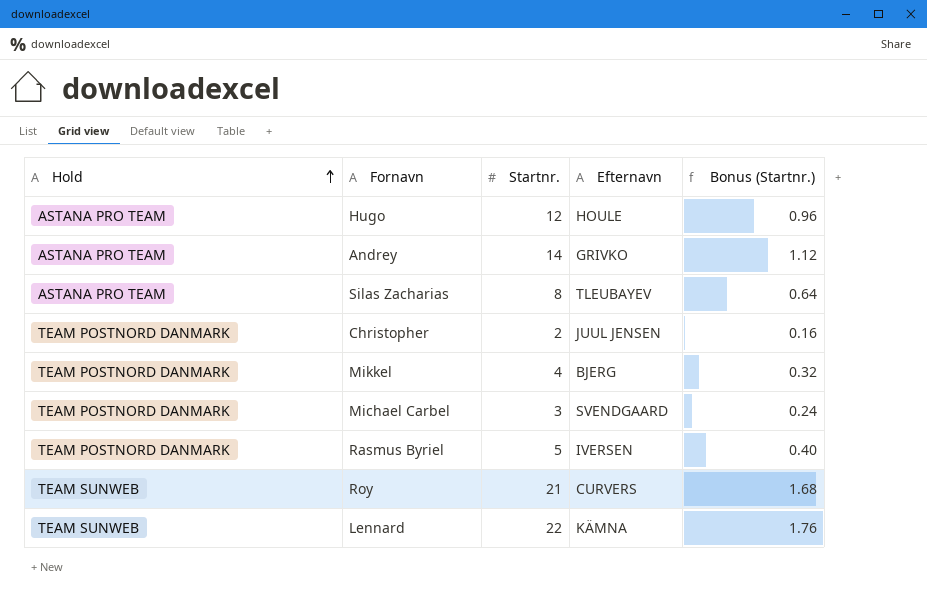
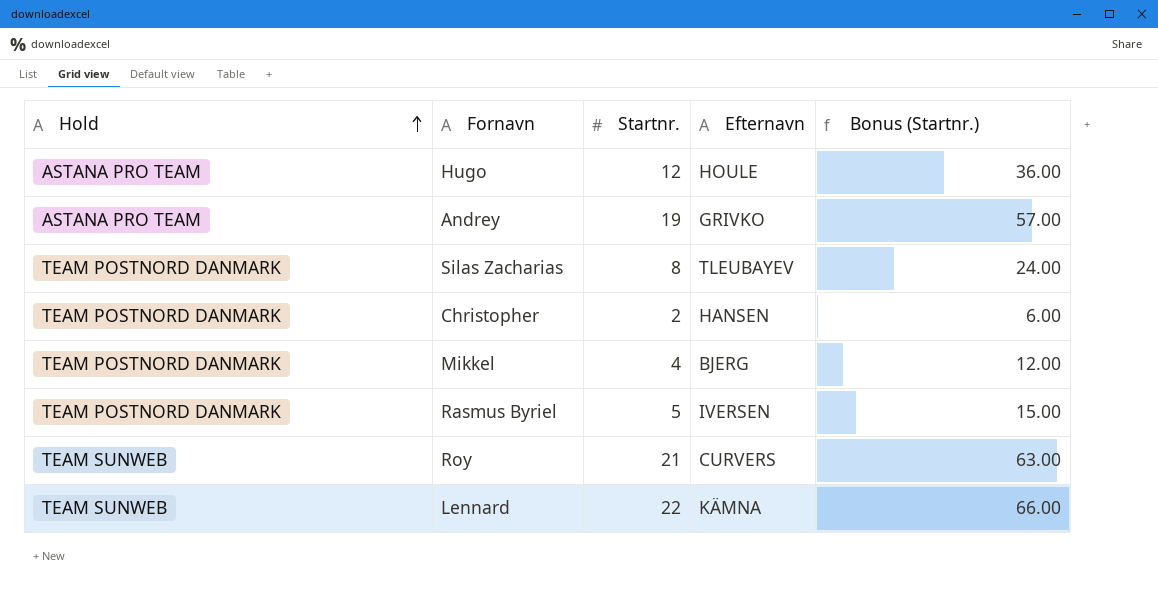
column Bonus (Startnr.) | formula: [Startnr.] * 0.08 -> [Startnr.] * 3
row Michael Carbel: TEAM POSTNORD DANMARK | 3 | SVENDGAARD | 0.24 -> none
Andrey | Startnr.: 14 -> 19
Silas Zacharias | Hold: ASTANA PRO TEAM -> TEAM POSTNORD DANMARK
Christopher | Efternavn: JUUL JENSEN -> HANSEN

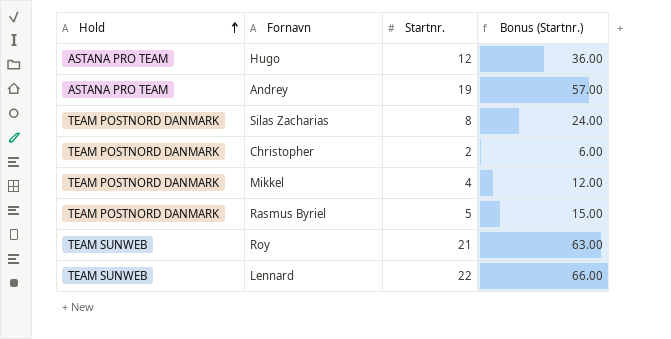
column Efternavn | position: 4 -> none

